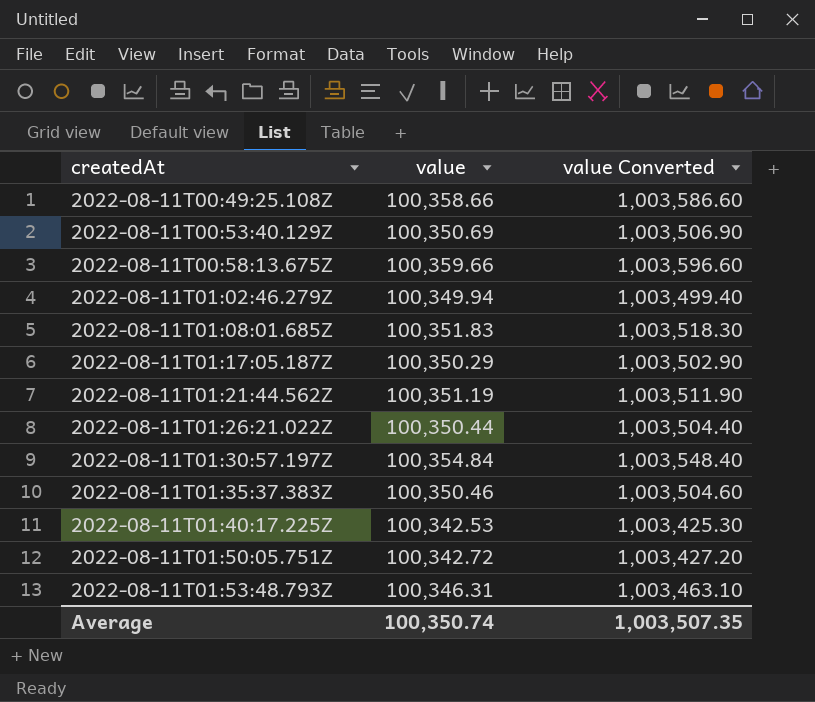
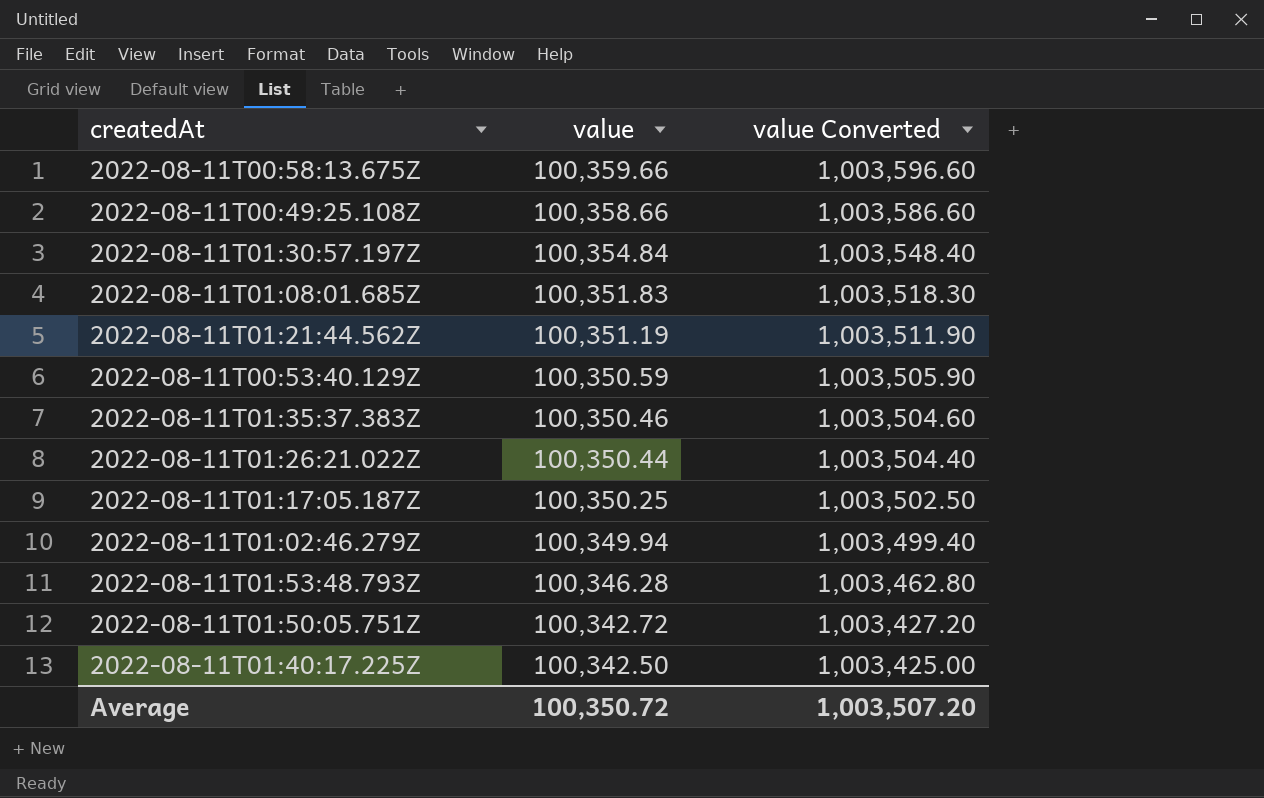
row order: createdAt ascending -> value descending
2022-08-11T00:53:40.129Z | value: 100,350.69 -> 100,350.59
2022-08-11T00:53:40.129Z | value Converted: 1,003,506.90 -> 1,003,505.90
2022-08-11T01:17:05.187Z | value: 100,350.29 -> 100,350.25
2022-08-11T01:17:05.187Z | value Converted: 1,003,502.90 -> 1,003,502.50
2022-08-11T01:53:48.793Z | value: 100,346.31 -> 100,346.28
2022-08-11T01:53:48.793Z | value Converted: 1,003,463.10 -> 1,003,462.80
2022-08-11T01:40:17.225Z | value: 100,342.53 -> 100,342.50
2022-08-11T01:40:17.225Z | value Converted: 1,003,425.30 -> 1,003,425.00
Average | value: 100,350.74 -> 100,350.72
Average | value Converted: 1,003,507.35 -> 1,003,507.20

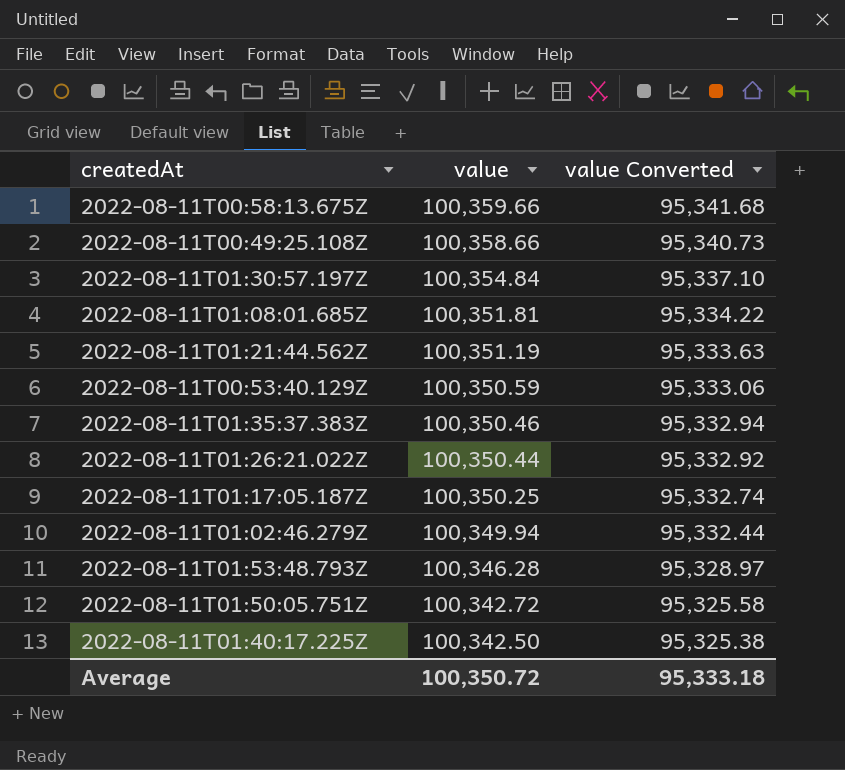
column value Converted | formula: [value] * 10 -> [value] * 0.95
2022-08-11T01:08:01.685Z | value: 100,351.83 -> 100,351.81
Average | value Converted: 1,003,507.20 -> 95,333.18

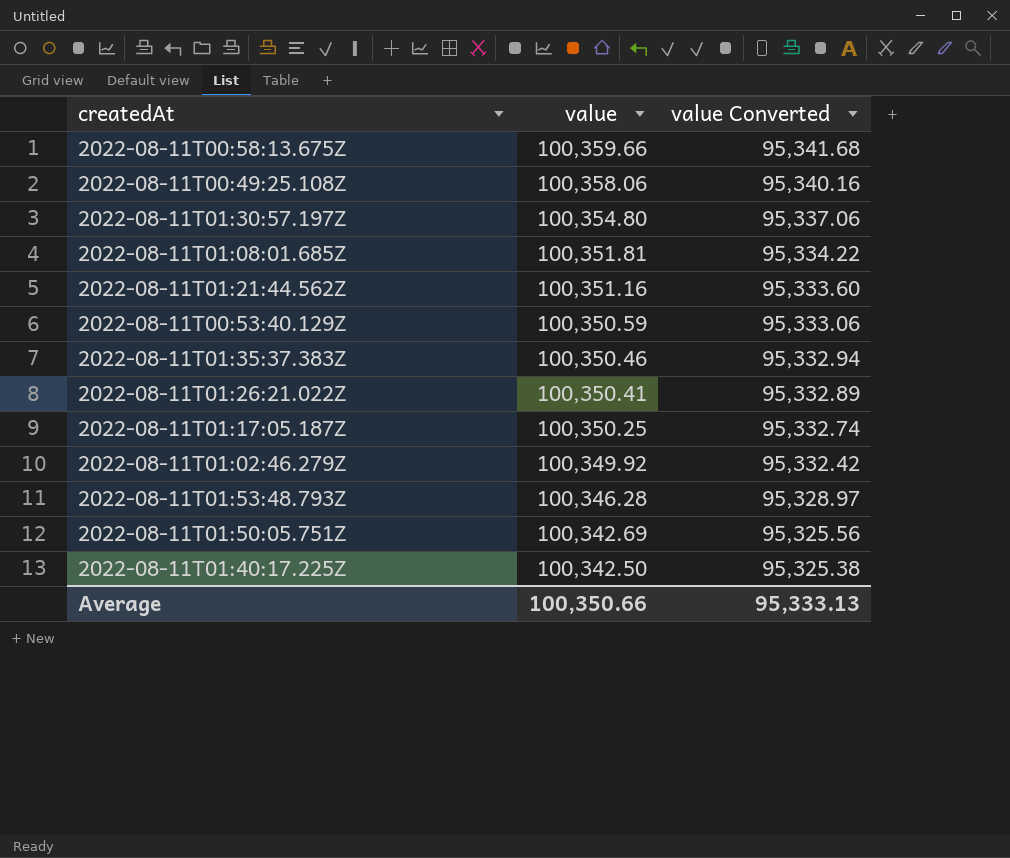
2022-08-11T00:49:25.108Z | value: 100,358.66 -> 100,358.06
2022-08-11T00:49:25.108Z | value Converted: 95,340.73 -> 95,340.16
2022-08-11T01:30:57.197Z | value: 100,354.84 -> 100,354.80
2022-08-11T01:30:57.197Z | value Converted: 95,337.10 -> 95,337.06
2022-08-11T01:21:44.562Z | value: 100,351.19 -> 100,351.16
2022-08-11T01:21:44.562Z | value Converted: 95,333.63 -> 95,333.60
2022-08-11T01:26:21.022Z | value: 100,350.44 -> 100,350.41
2022-08-11T01:26:21.022Z | value Converted: 95,332.92 -> 95,332.89
2022-08-11T01:02:46.279Z | value: 100,349.94 -> 100,349.92
2022-08-11T01:02:46.279Z | value Converted: 95,332.44 -> 95,332.42
2022-08-11T01:50:05.751Z | value: 100,342.72 -> 100,342.69
2022-08-11T01:50:05.751Z | value Converted: 95,325.58 -> 95,325.56
Average | value: 100,350.72 -> 100,350.66
Average | value Converted: 95,333.18 -> 95,333.13

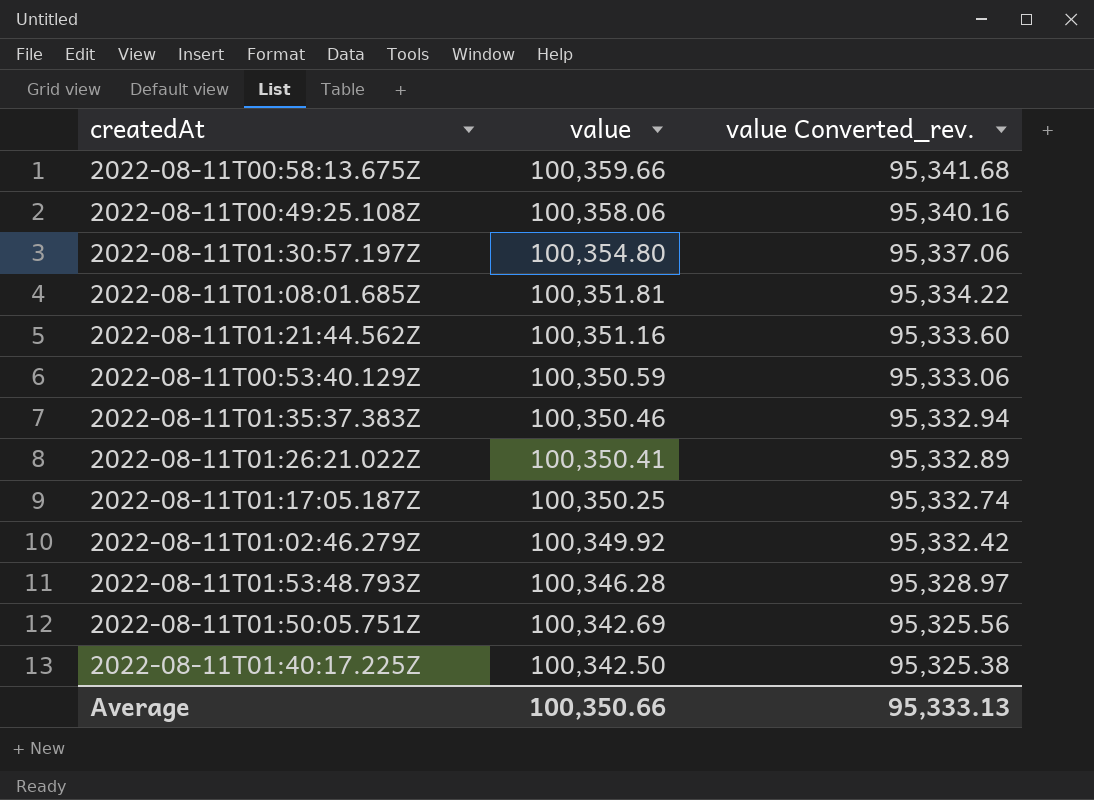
column name: value Converted -> value Converted_rev.

